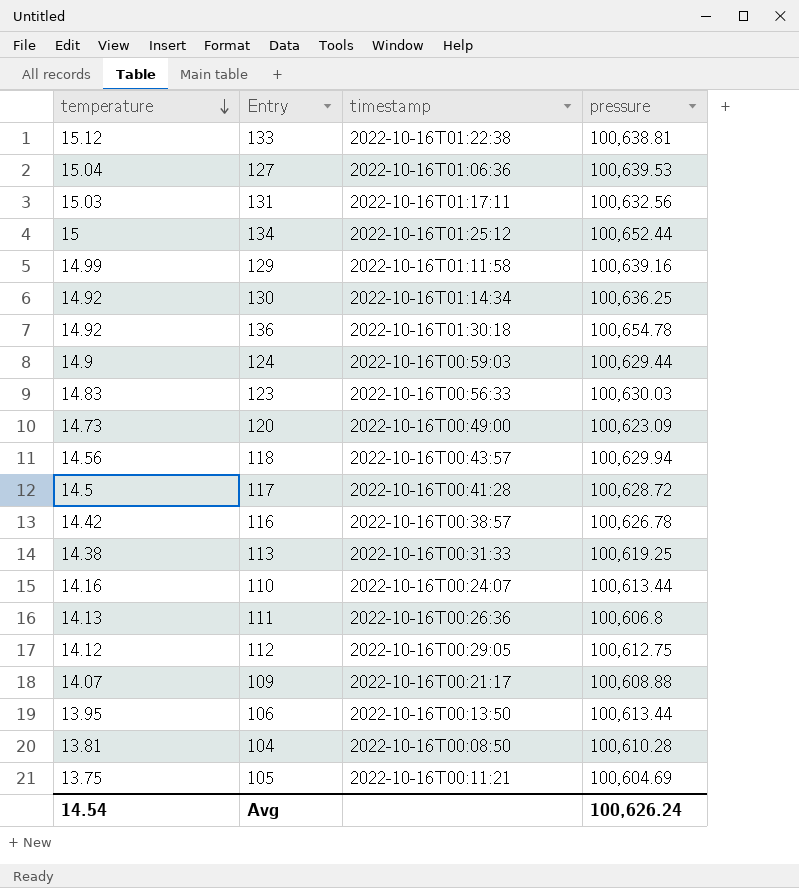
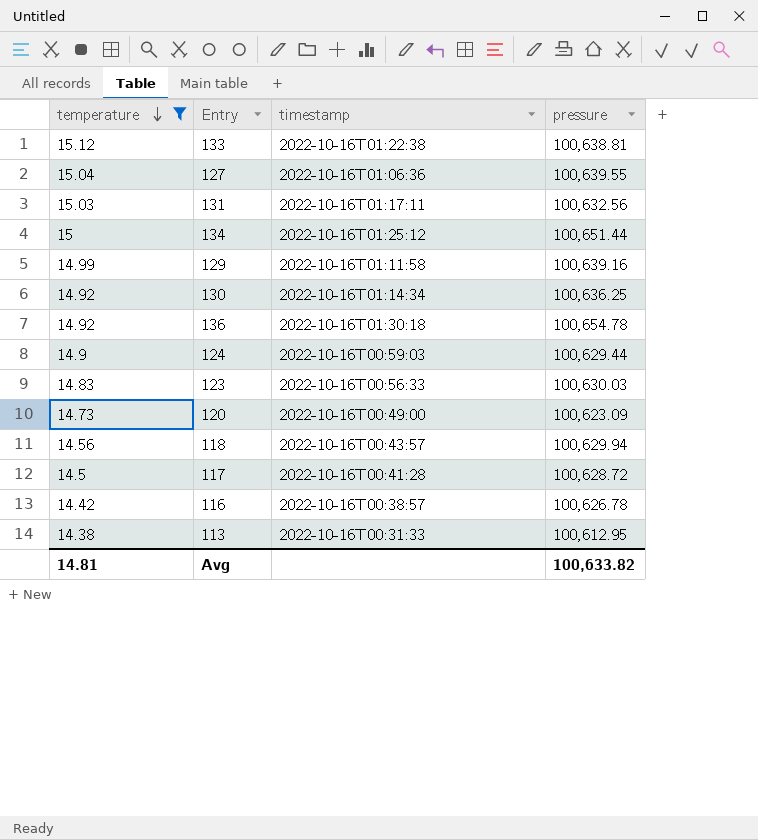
filter: none -> temperature >= 14.38
127 | pressure: 100,639.53 -> 100,639.55
134 | pressure: 100,652.44 -> 100,651.44
113 | pressure: 100,619.25 -> 100,612.95
Avg | temperature: 14.54 -> 14.81
Avg | pressure: 100,626.24 -> 100,633.82

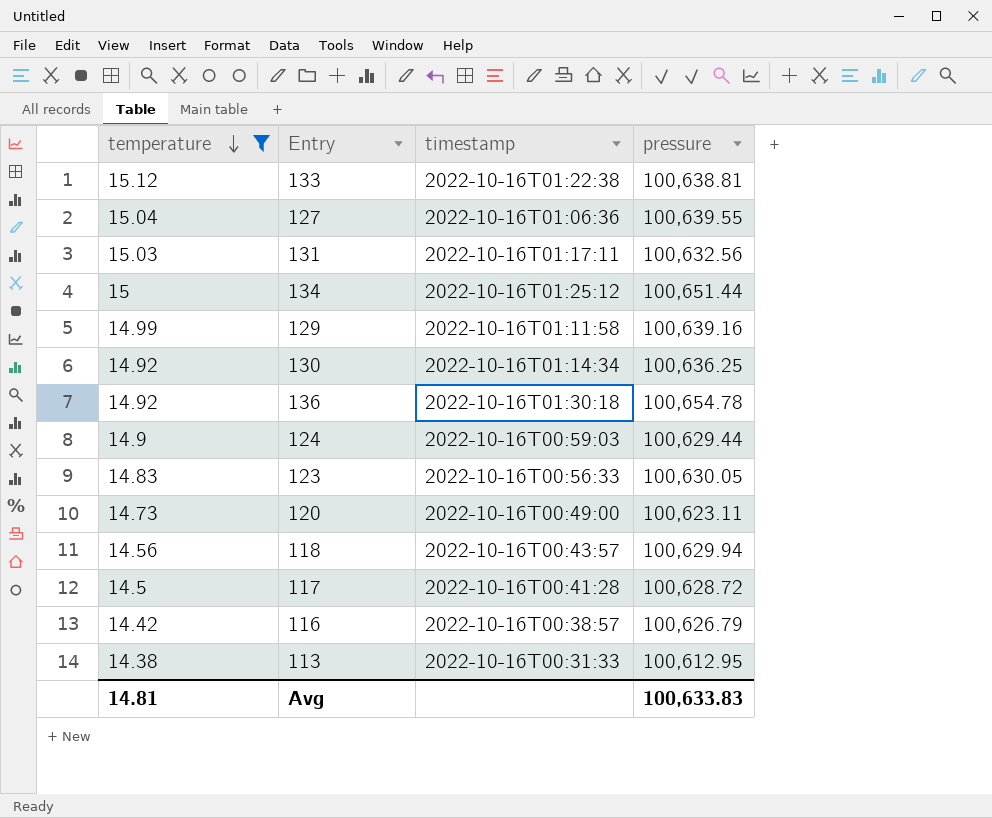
123 | pressure: 100,630.03 -> 100,630.05
120 | pressure: 100,623.09 -> 100,623.11
116 | pressure: 100,626.78 -> 100,626.79
Avg | pressure: 100,633.82 -> 100,633.83

